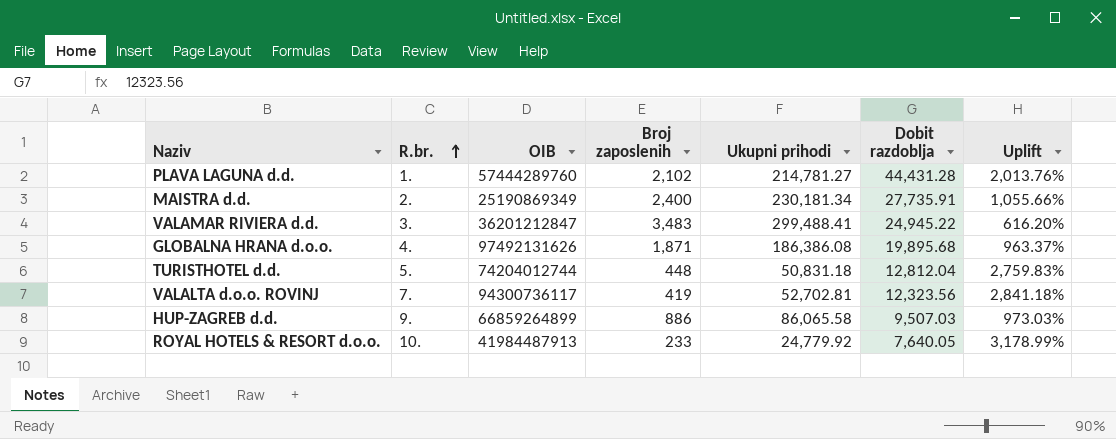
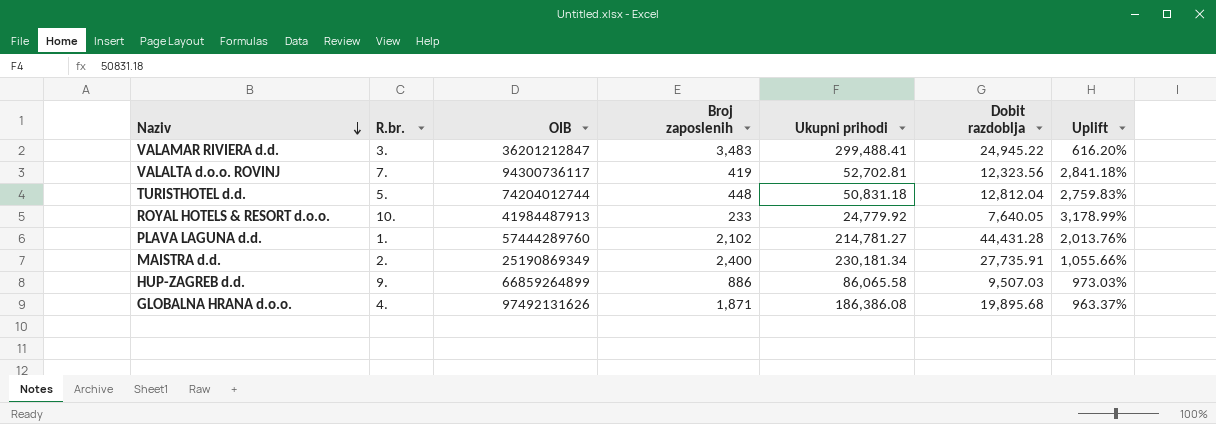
row order: R.br. ascending -> Naziv descending

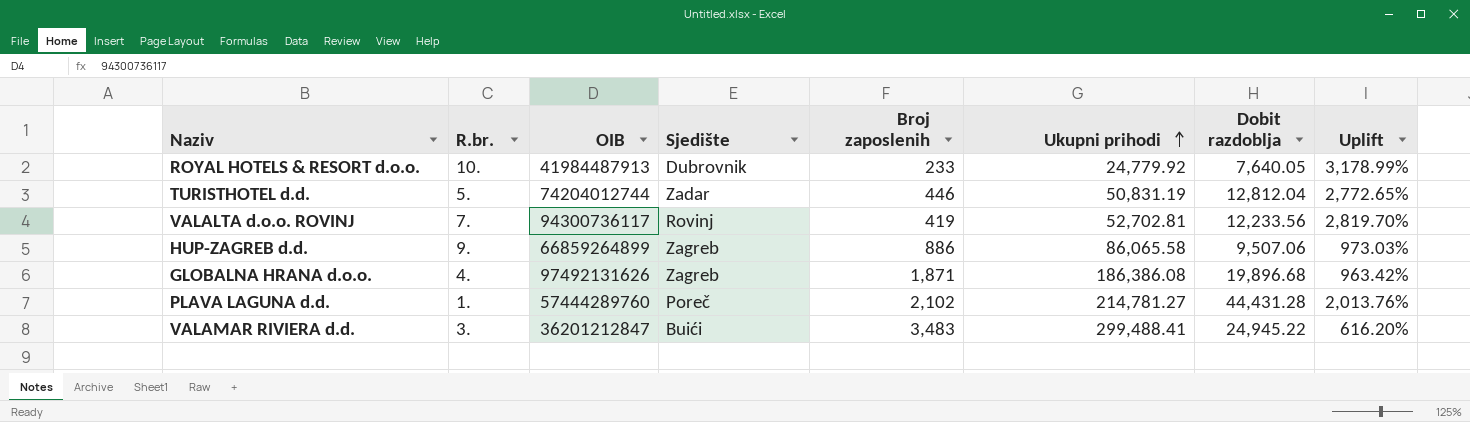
row order: Naziv descending -> Ukupni prihodi ascending
column Sjedište | position: none -> 4
row MAISTRA d.d.: 2. | 25190869349 | 2,400 | 230,181.34 | 27,735.91 | 1,055.66% -> none
TURISTHOTEL d.d. | Broj zaposlenih: 448 -> 446
TURISTHOTEL d.d. | Ukupni prihodi: 50,831.18 -> 50,831.19
TURISTHOTEL d.d. | Uplift: 2,759.83% -> 2,772.65%
VALALTA d.o.o. ROVINJ | Dobit razdoblja: 12,323.56 -> 12,233.56
VALALTA d.o.o. ROVINJ | Uplift: 2,841.18% -> 2,819.70%
HUP-ZAGREB d.d. | Dobit razdoblja: 9,507.03 -> 9,507.06
GLOBALNA HRANA d.o.o. | Dobit razdoblja: 19,895.68 -> 19,896.68
GLOBALNA HRANA d.o.o. | Uplift: 963.37% -> 963.42%

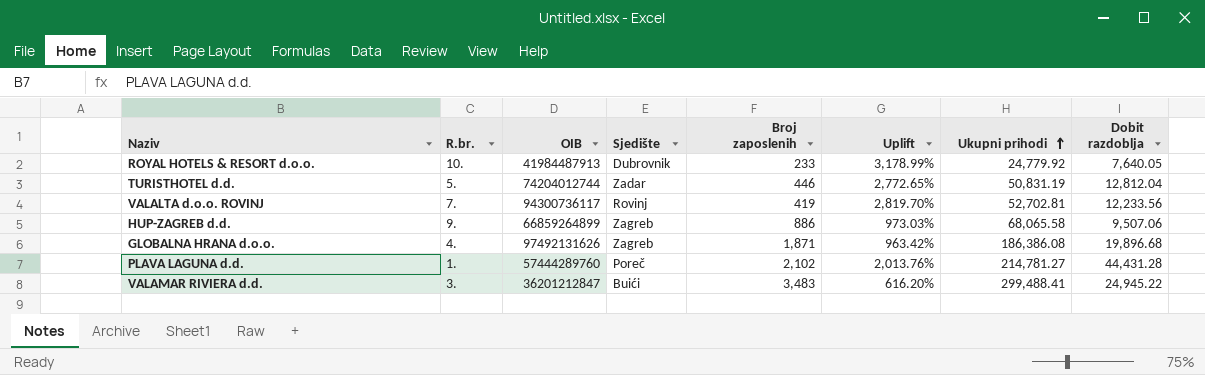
column Uplift | position: 8 -> 6
HUP-ZAGREB d.d. | Ukupni prihodi: 86,065.58 -> 68,065.58

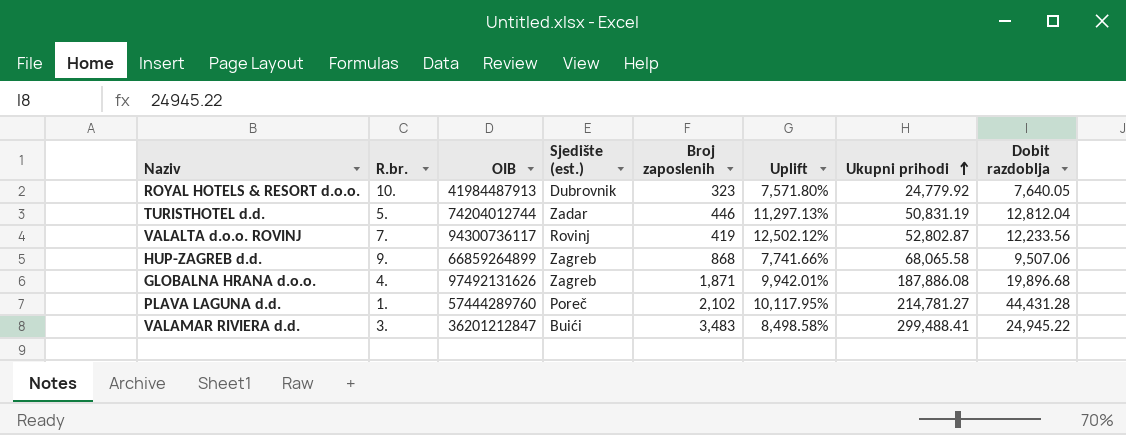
column name: Sjedište -> Sjedište (est.)
column Uplift | formula: ([Dobit razdoblja] - [Broj zaposlenih]) / [Broj zaposlenih] -> ([Ukupni prihodi] - [Broj zaposlenih]) / [Broj zaposlenih]
ROYAL HOTELS & RESORT d.o.o. | Broj zaposlenih: 233 -> 323
VALALTA d.o.o. ROVINJ | Ukupni prihodi: 52,702.81 -> 52,802.87
HUP-ZAGREB d.d. | Broj zaposlenih: 886 -> 868
GLOBALNA HRANA d.o.o. | Ukupni prihodi: 186,386.08 -> 187,886.08

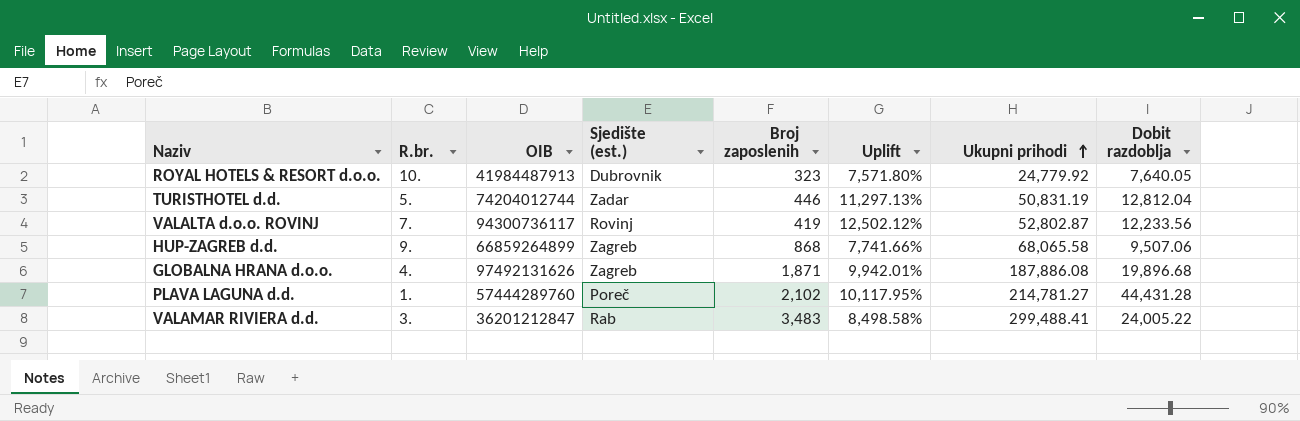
VALAMAR RIVIERA d.d. | Sjedište (est.): Buići -> Rab
VALAMAR RIVIERA d.d. | Dobit razdoblja: 24,945.22 -> 24,005.22

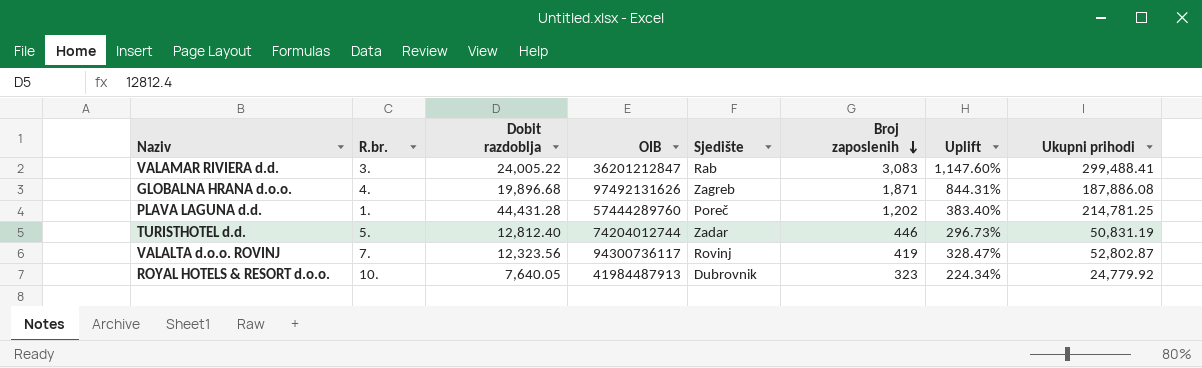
row order: Ukupni prihodi ascending -> Broj zaposlenih descending
column Dobit razdoblja | position: 8 -> 3
column name: Sjedište (est.) -> Sjedište
column Uplift | formula: ([Ukupni prihodi] - [Broj zaposlenih]) / [Broj zaposlenih] -> ([Ukupni prihodi] - [Dobit razdoblja]) / [Dobit razdoblja]
row HUP-ZAGREB d.d.: 9. | 66859264899 | Zagreb | 868 | 7,741.66% | 68,065.58 | 9,507.06 -> none
VALAMAR RIVIERA d.d. | Broj zaposlenih: 3,483 -> 3,083
PLAVA LAGUNA d.d. | Broj zaposlenih: 2,102 -> 1,202
PLAVA LAGUNA d.d. | Ukupni prihodi: 214,781.27 -> 214,781.25
TURISTHOTEL d.d. | Dobit razdoblja: 12,812.04 -> 12,812.40
VALALTA d.o.o. ROVINJ | Dobit razdoblja: 12,233.56 -> 12,323.56

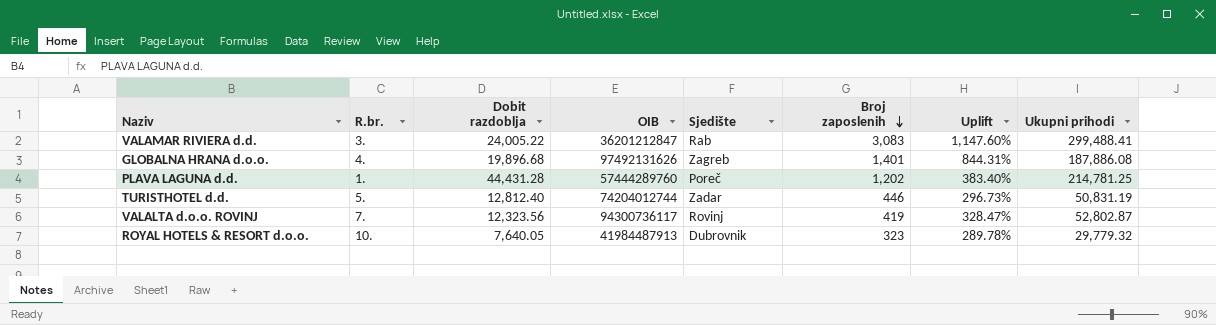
GLOBALNA HRANA d.o.o. | Broj zaposlenih: 1,871 -> 1,401
ROYAL HOTELS & RESORT d.o.o. | Uplift: 224.34% -> 289.78%
ROYAL HOTELS & RESORT d.o.o. | Ukupni prihodi: 24,779.92 -> 29,779.32

